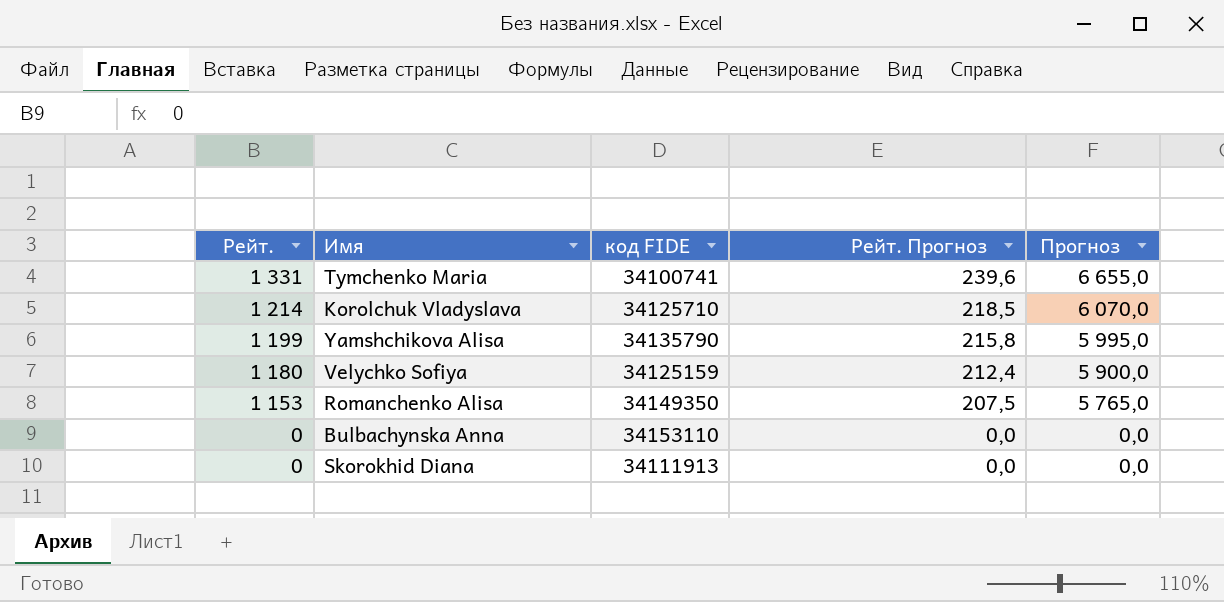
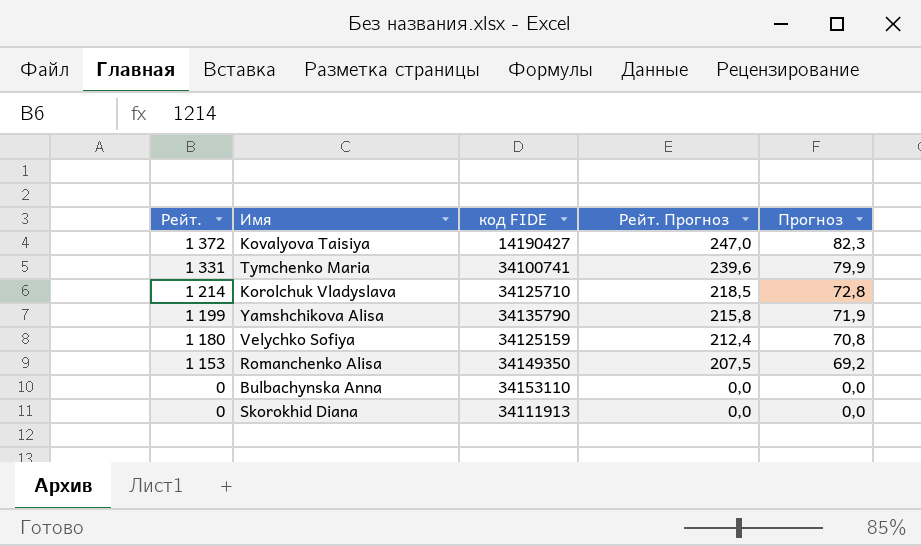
column Прогноз | formula: [Рейт.] * 5 -> [Рейт.] * 0,06
row Kovalyova Taisiya: none -> 1 372 | 14190427 | 247,0 | 82,3

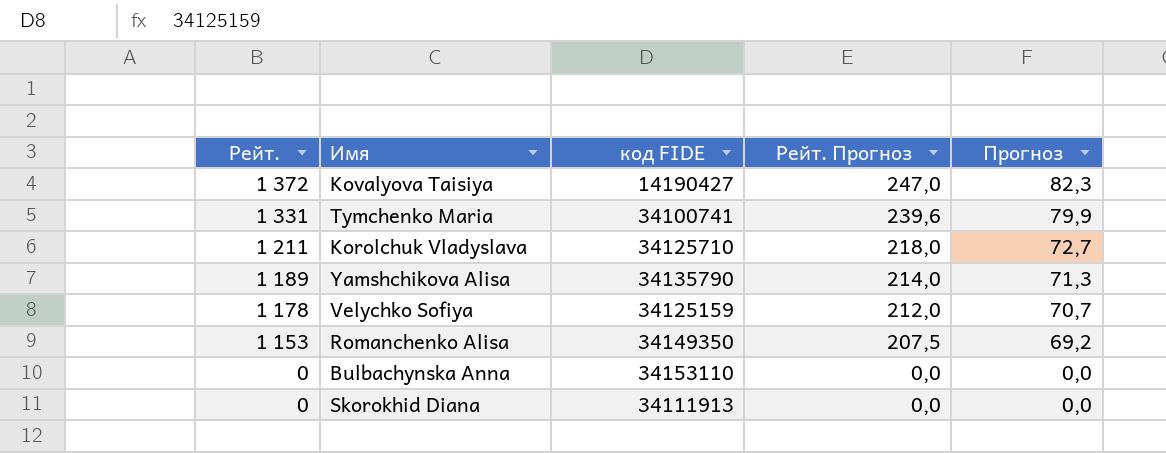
Korolchuk Vladyslava | Рейт.: 1 214 -> 1 211
Korolchuk Vladyslava | Рейт. Прогноз: 218,5 -> 218,0
Korolchuk Vladyslava | Прогноз: 72,8 -> 72,7
Yamshchikova Alisa | Рейт.: 1 199 -> 1 189
Yamshchikova Alisa | Рейт. Прогноз: 215,8 -> 214,0
Yamshchikova Alisa | Прогноз: 71,9 -> 71,3
Velychko Sofiya | Рейт.: 1 180 -> 1 178
Velychko Sofiya | Рейт. Прогноз: 212,4 -> 212,0
Velychko Sofiya | Прогноз: 70,8 -> 70,7

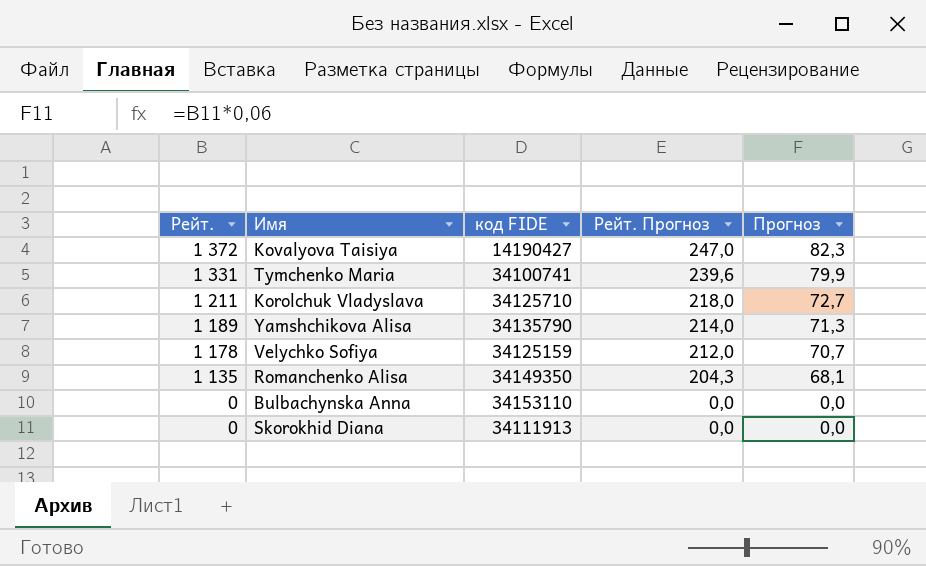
Romanchenko Alisa | Рейт.: 1 153 -> 1 135
Romanchenko Alisa | Рейт. Прогноз: 207,5 -> 204,3
Romanchenko Alisa | Прогноз: 69,2 -> 68,1

